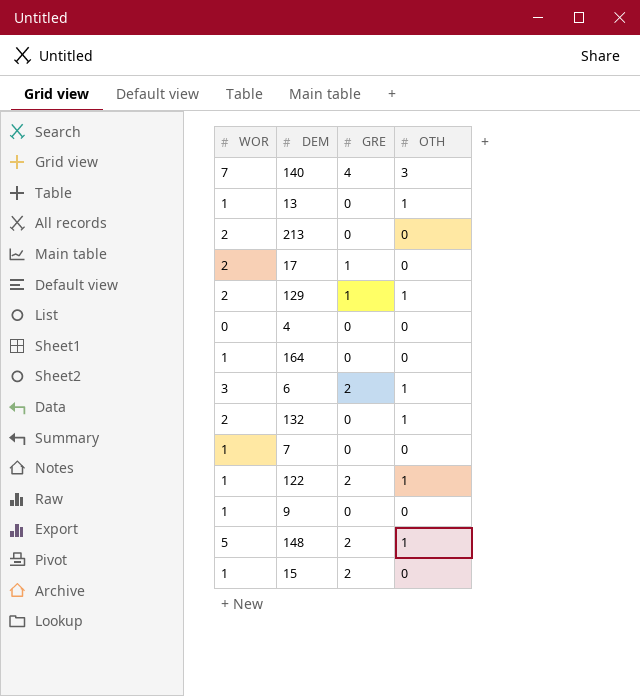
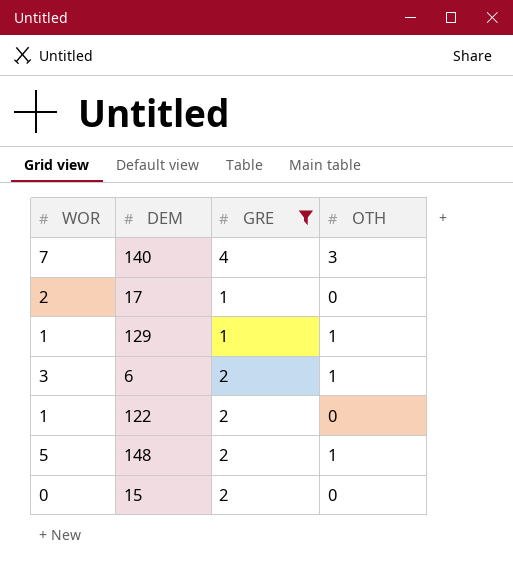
filter: none -> GRE != 0
129 | WOR: 2 -> 1
122 | OTH: 1 -> 0
15 | WOR: 1 -> 0

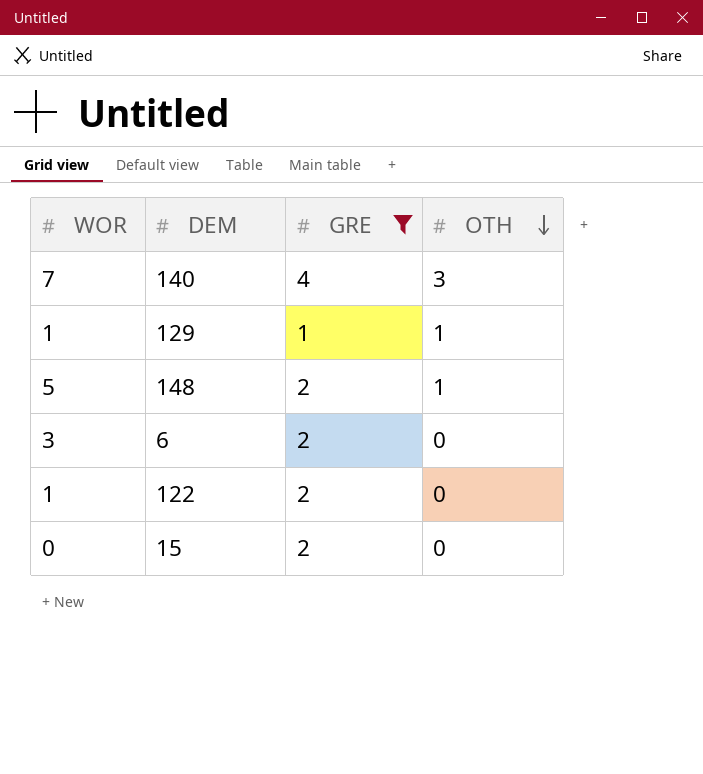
row order: none -> OTH descending
row 17: 2 | 1 | 0 -> none
6 | OTH: 1 -> 0

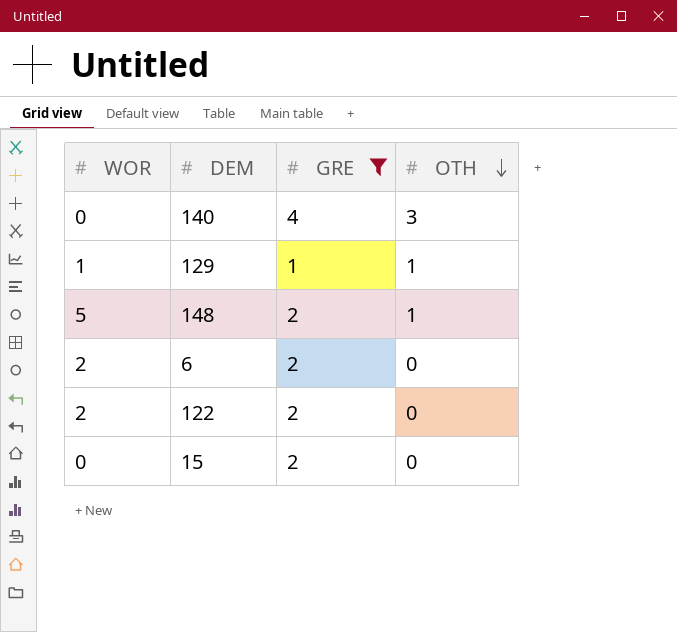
140 | WOR: 7 -> 0
6 | WOR: 3 -> 2
122 | WOR: 1 -> 2

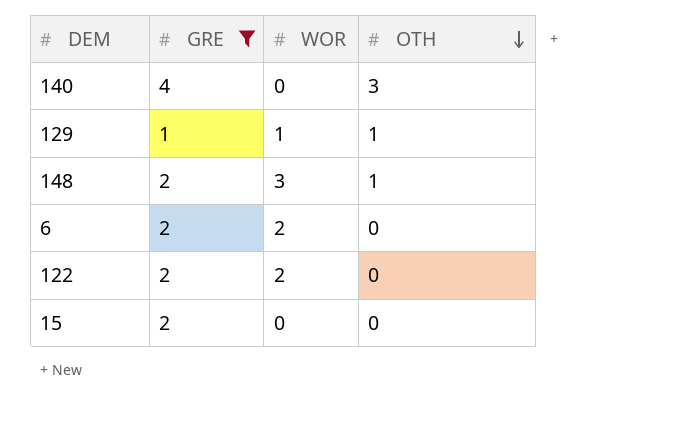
column WOR | position: 1 -> 3
148 | WOR: 5 -> 3

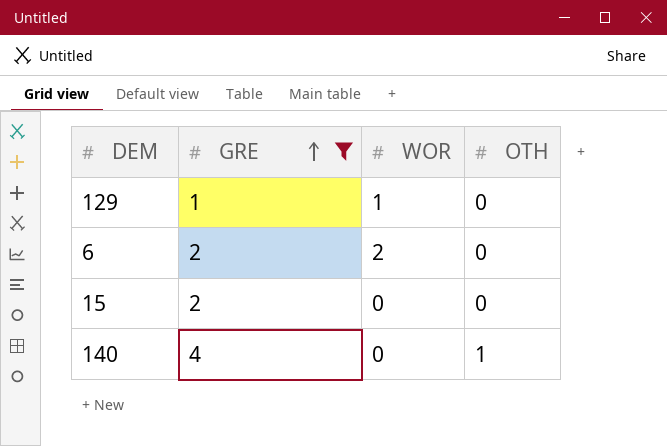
row order: OTH descending -> GRE ascending
row 148: 2 | 3 | 1 -> none
row 122: 2 | 2 | 0 -> none
129 | OTH: 1 -> 0
140 | OTH: 3 -> 1

